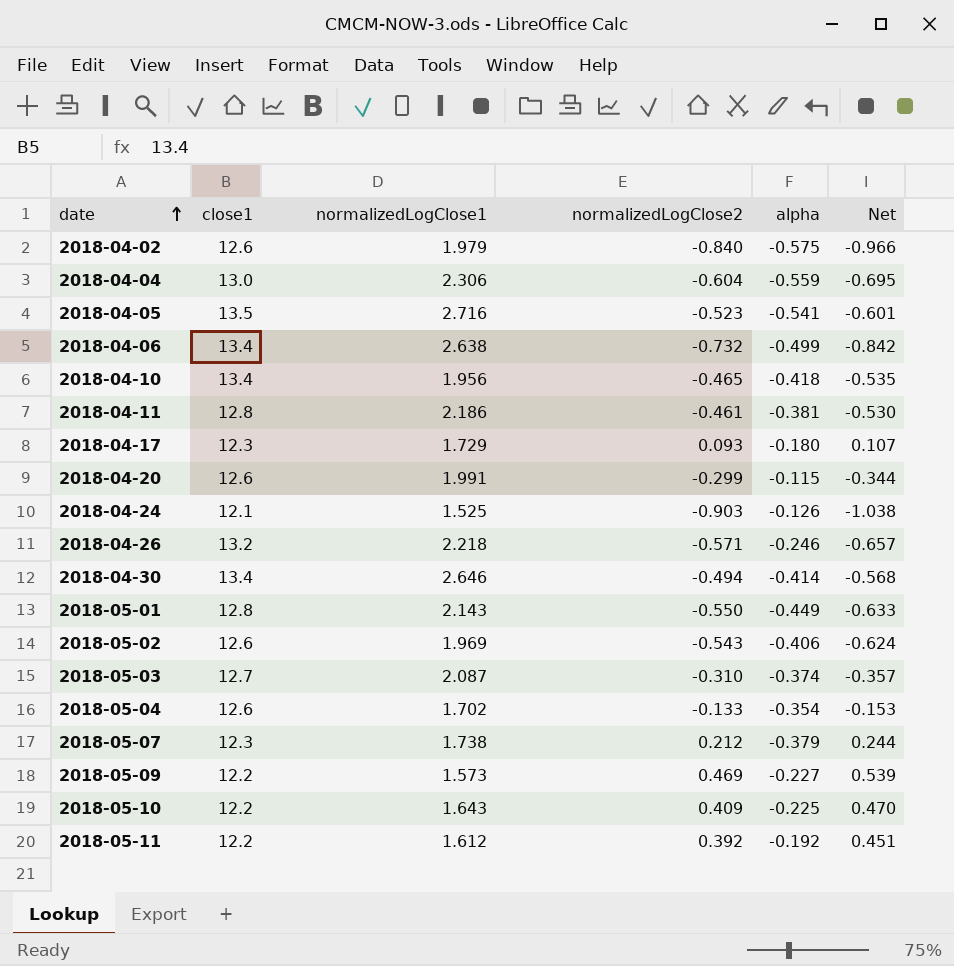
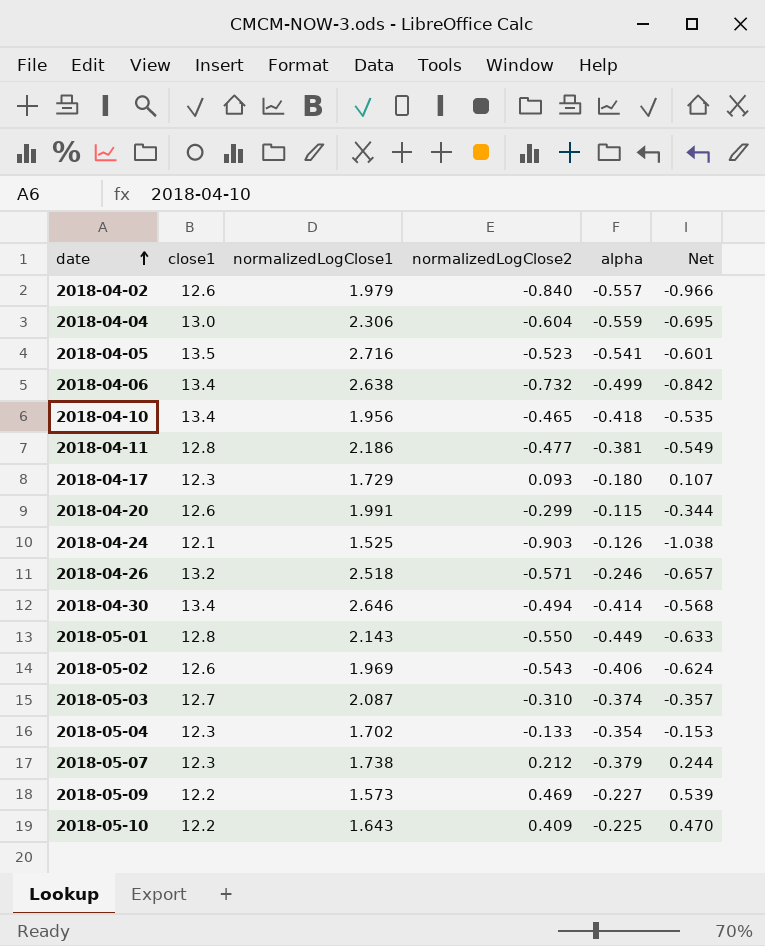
row 2018-05-11: 12.2 | 1.612 | 0.392 | -0.192 | 0.451 -> none
2018-04-02 | alpha: -0.575 -> -0.557
2018-04-11 | normalizedLogClose2: -0.461 -> -0.477
2018-04-11 | Net: -0.530 -> -0.549
2018-04-26 | normalizedLogClose1: 2.218 -> 2.518
2018-05-04 | close1: 12.6 -> 12.3

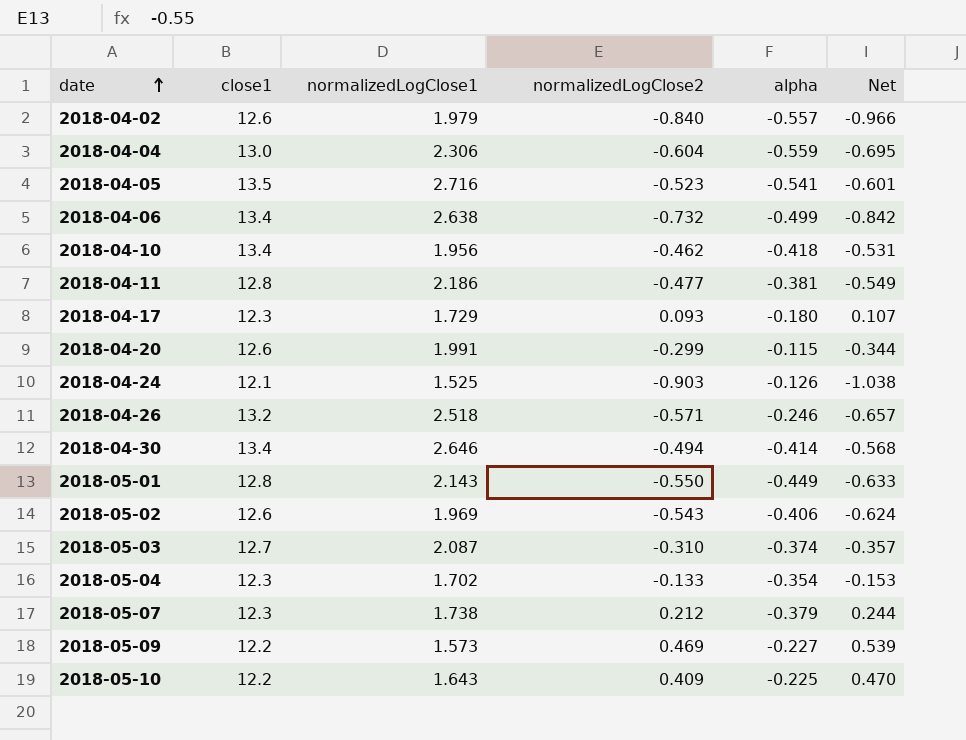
2018-04-10 | normalizedLogClose2: -0.465 -> -0.462
2018-04-10 | Net: -0.535 -> -0.531

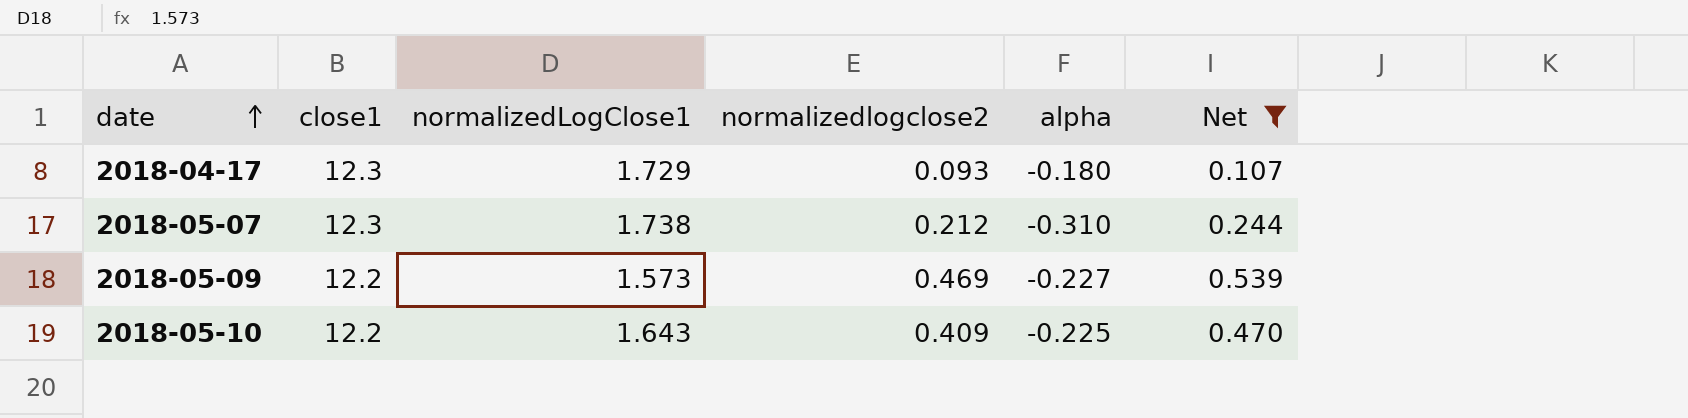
filter: none -> Net >= 0.107
column name: normalizedLogClose2 -> normalizedlogclose2
2018-05-07 | alpha: -0.379 -> -0.310

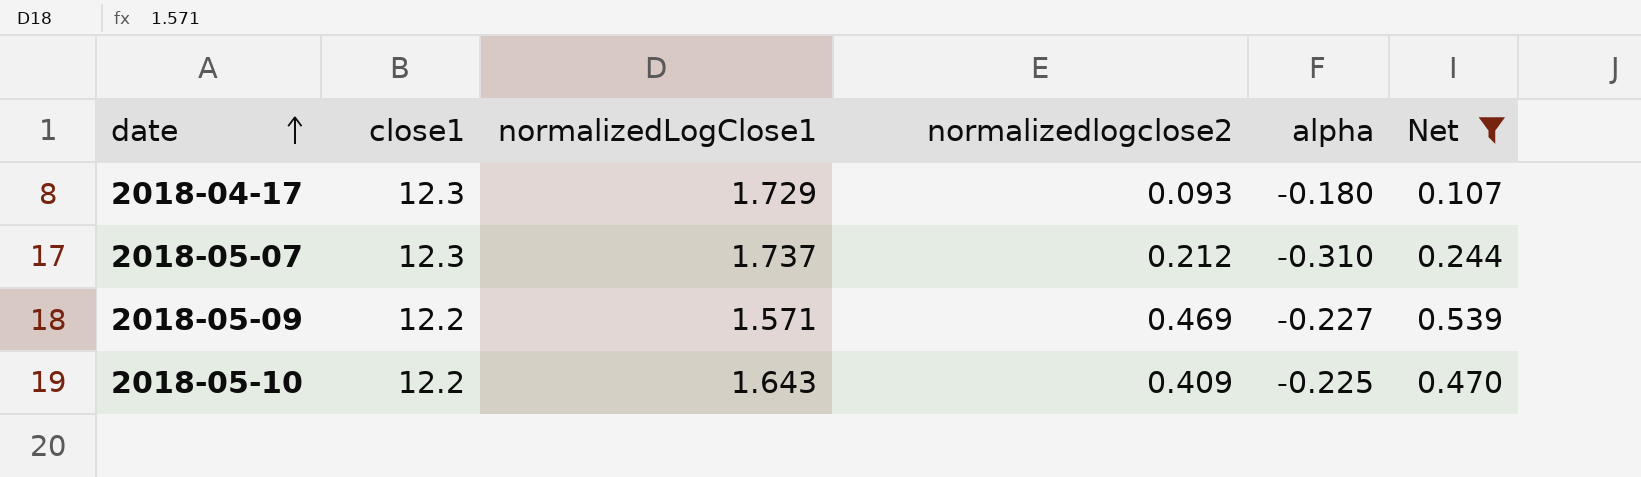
2018-05-07 | normalizedLogClose1: 1.738 -> 1.737
2018-05-09 | normalizedLogClose1: 1.573 -> 1.571

